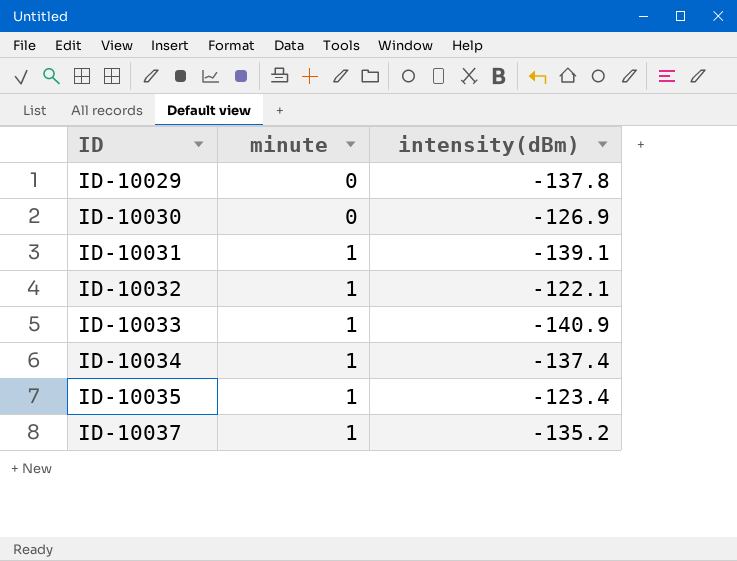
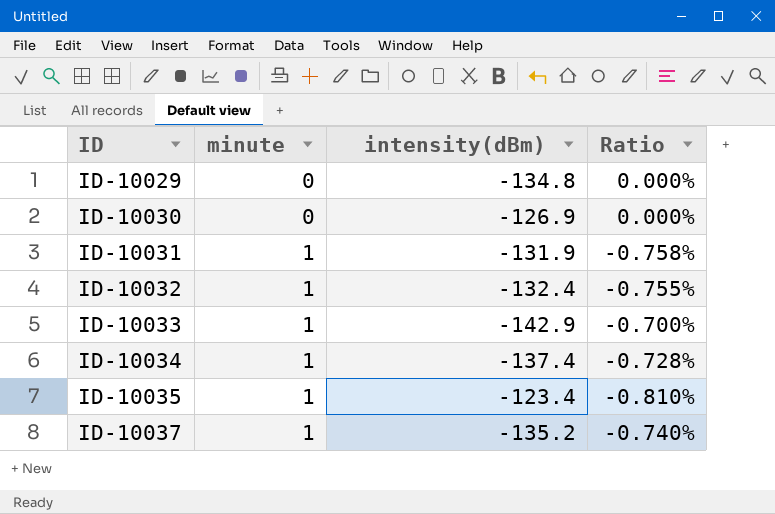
column Ratio | formula: none -> [minute] / [intensity(dBm)]
ID-10029 | intensity(dBm): -137.8 -> -134.8
ID-10031 | intensity(dBm): -139.1 -> -131.9
ID-10032 | intensity(dBm): -122.1 -> -132.4
ID-10033 | intensity(dBm): -140.9 -> -142.9

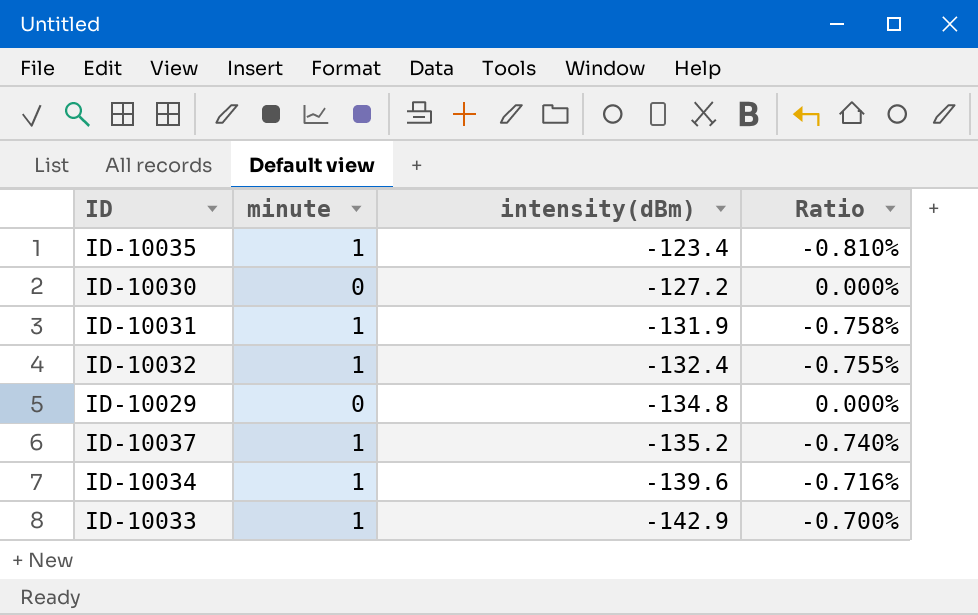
row order: ID ascending -> intensity(dBm) descending
ID-10030 | intensity(dBm): -126.9 -> -127.2
ID-10034 | intensity(dBm): -137.4 -> -139.6
ID-10034 | Ratio: -0.728% -> -0.716%

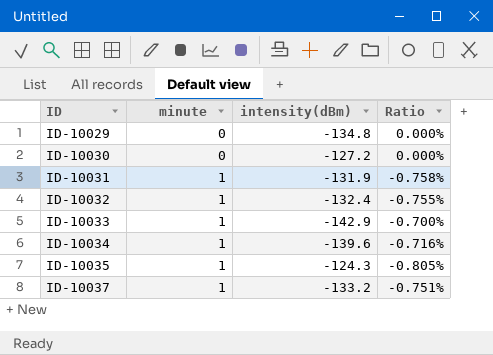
row order: intensity(dBm) descending -> ID ascending
ID-10035 | intensity(dBm): -123.4 -> -124.3
ID-10035 | Ratio: -0.810% -> -0.805%
ID-10037 | intensity(dBm): -135.2 -> -133.2
ID-10037 | Ratio: -0.740% -> -0.751%

